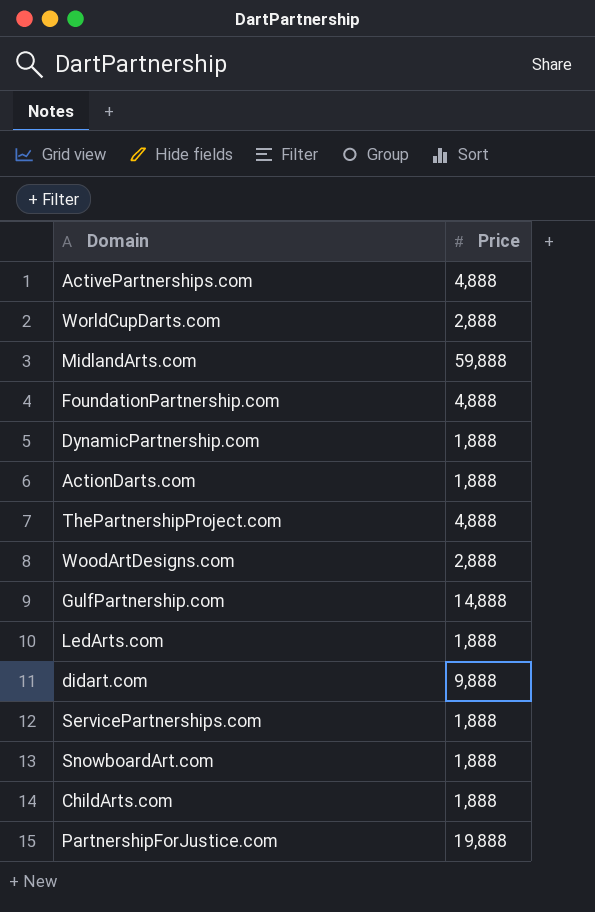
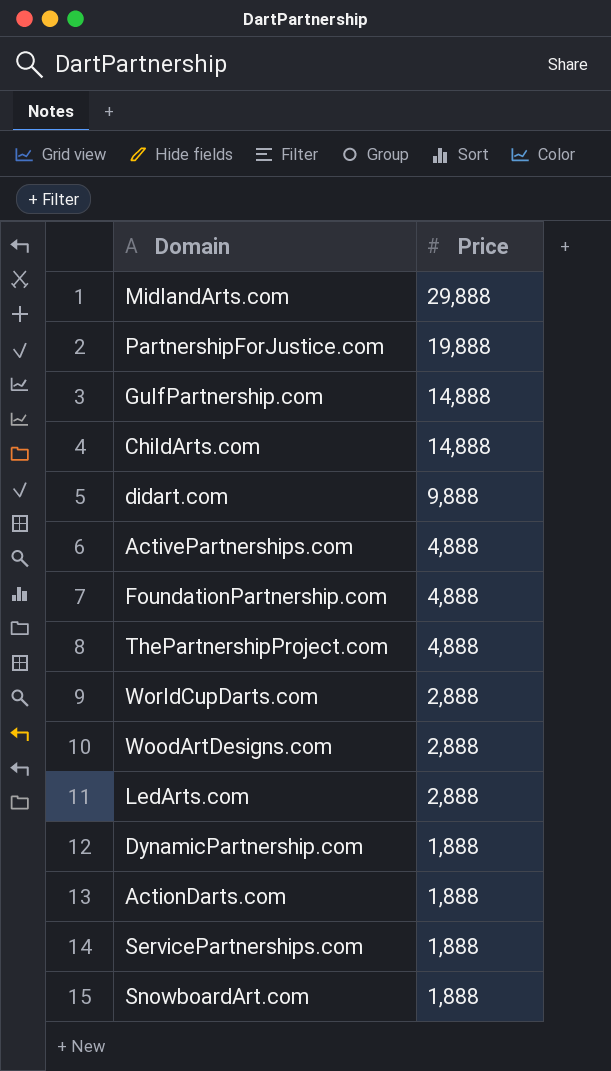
row order: none -> Price descending
MidlandArts.com | Price: 59,888 -> 29,888
ChildArts.com | Price: 1,888 -> 14,888
LedArts.com | Price: 1,888 -> 2,888

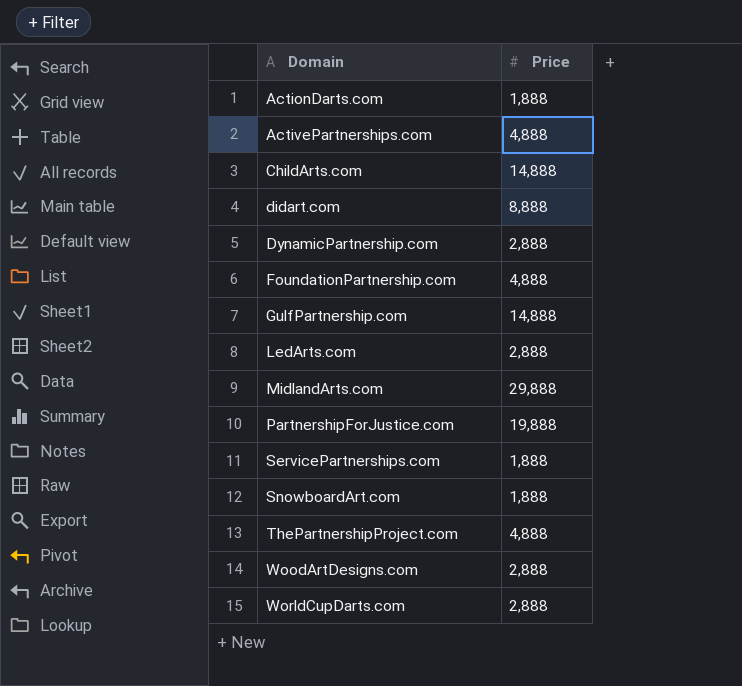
row order: Price descending -> Domain ascending
didart.com | Price: 9,888 -> 8,888
DynamicPartnership.com | Price: 1,888 -> 2,888

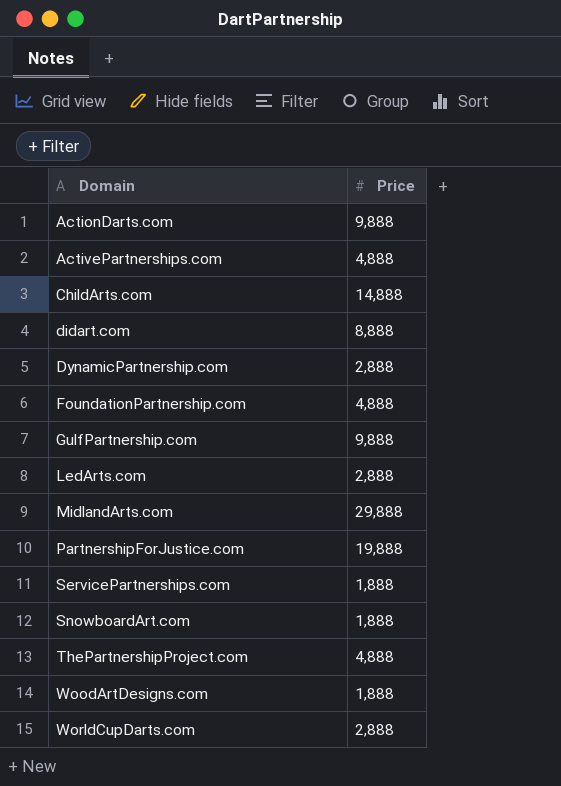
ActionDarts.com | Price: 1,888 -> 9,888
GulfPartnership.com | Price: 14,888 -> 9,888
WoodArtDesigns.com | Price: 2,888 -> 1,888

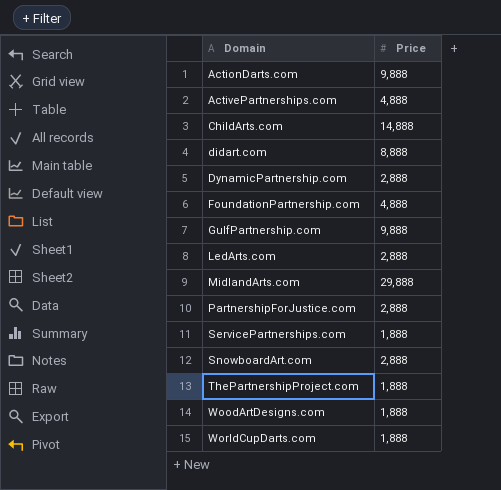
PartnershipForJustice.com | Price: 19,888 -> 2,888
SnowboardArt.com | Price: 1,888 -> 2,888
ThePartnershipProject.com | Price: 4,888 -> 1,888
WorldCupDarts.com | Price: 2,888 -> 1,888

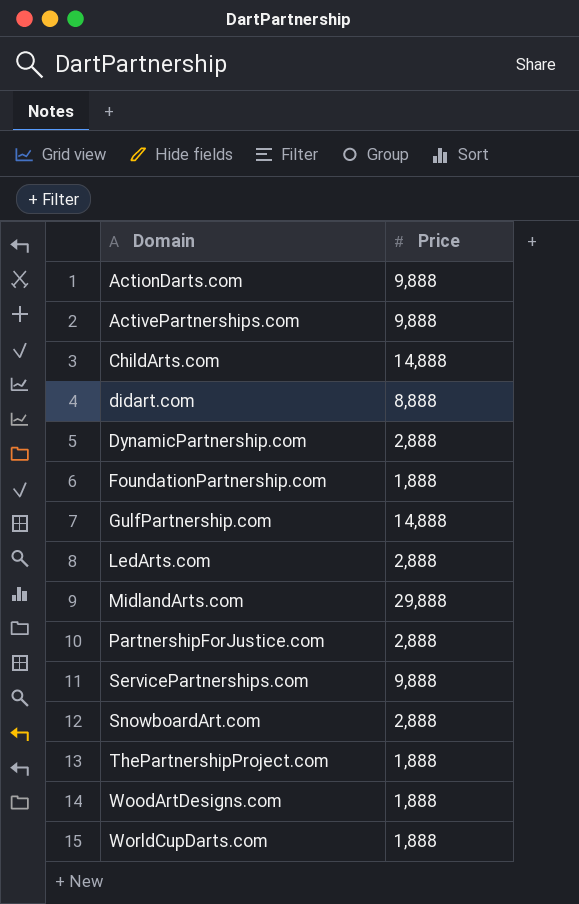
ActivePartnerships.com | Price: 4,888 -> 9,888
FoundationPartnership.com | Price: 4,888 -> 1,888
GulfPartnership.com | Price: 9,888 -> 14,888
ServicePartnerships.com | Price: 1,888 -> 9,888

